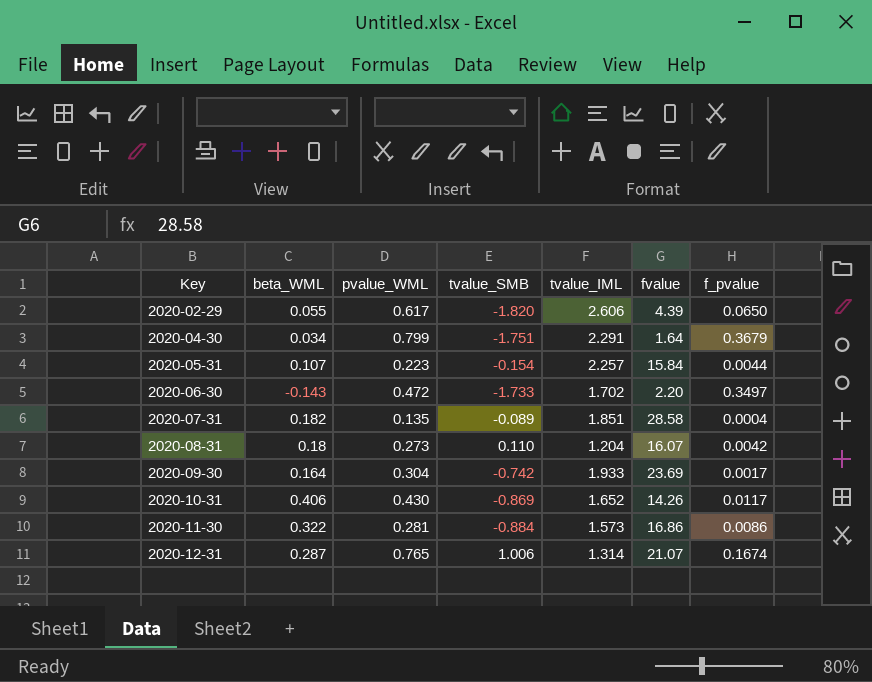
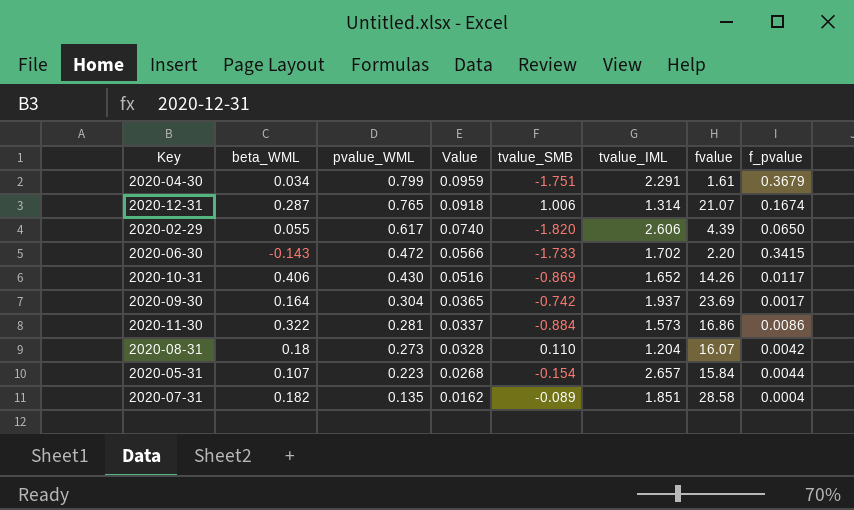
row order: Key ascending -> pvalue_WML descending
column Value | formula: none -> [pvalue_WML] * 0.12
2020-04-30 | fvalue: 1.64 -> 1.61
2020-06-30 | f_pvalue: 0.3497 -> 0.3415
2020-09-30 | tvalue_IML: 1.933 -> 1.937
2020-05-31 | tvalue_IML: 2.257 -> 2.657

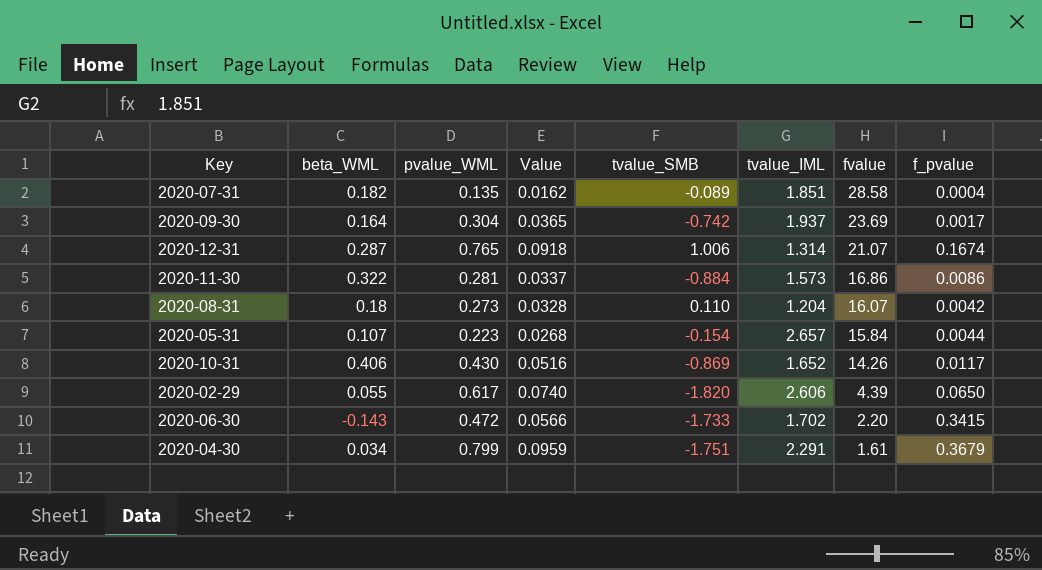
row order: pvalue_WML descending -> fvalue descending

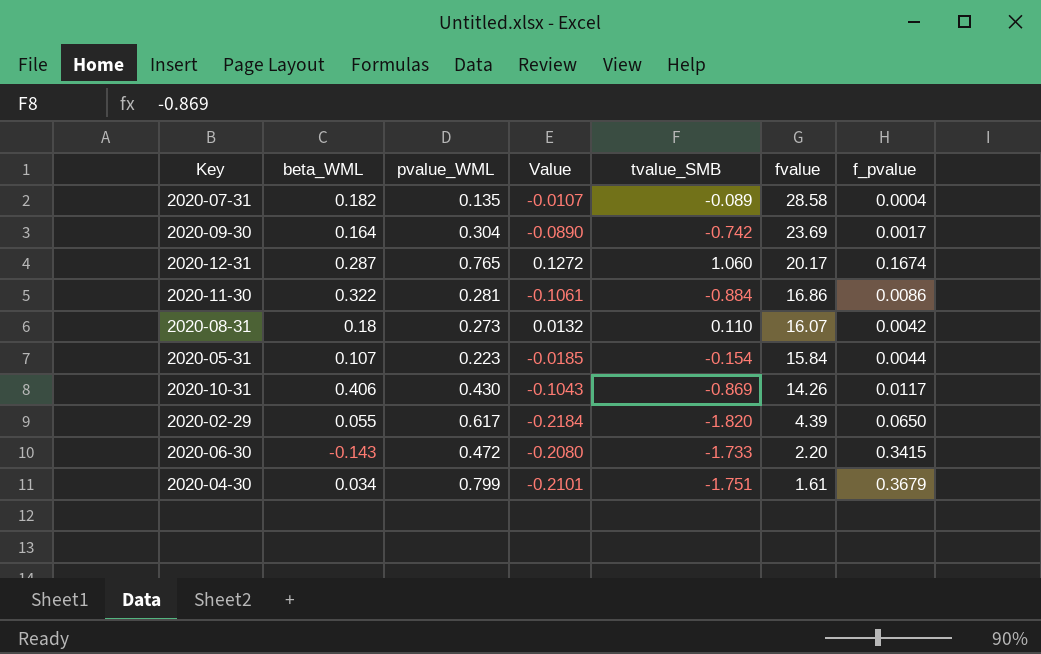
column tvalue_IML | position: 6 -> none
column Value | formula: [pvalue_WML] * 0.12 -> [tvalue_SMB] * 0.12
2020-12-31 | tvalue_SMB: 1.006 -> 1.060
2020-12-31 | fvalue: 21.07 -> 20.17

